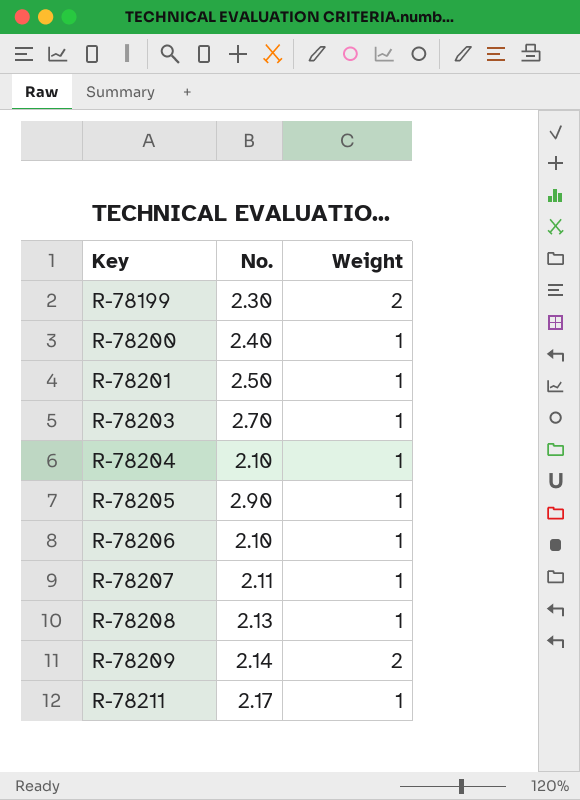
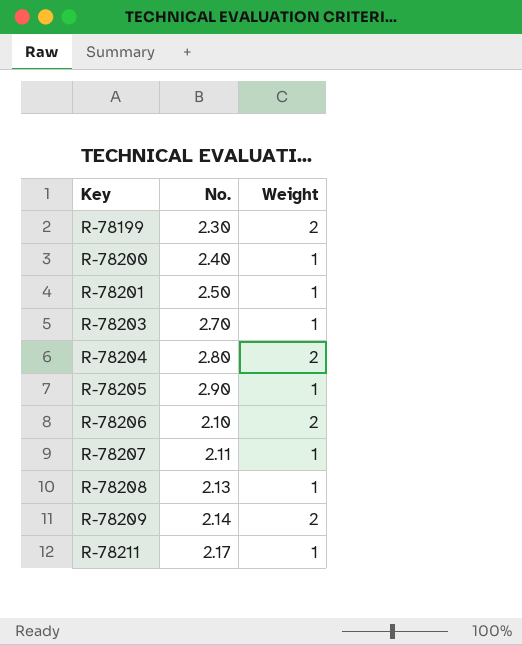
R-78204 | No.: 2.10 -> 2.80
R-78204 | Weight: 1 -> 2
R-78206 | Weight: 1 -> 2

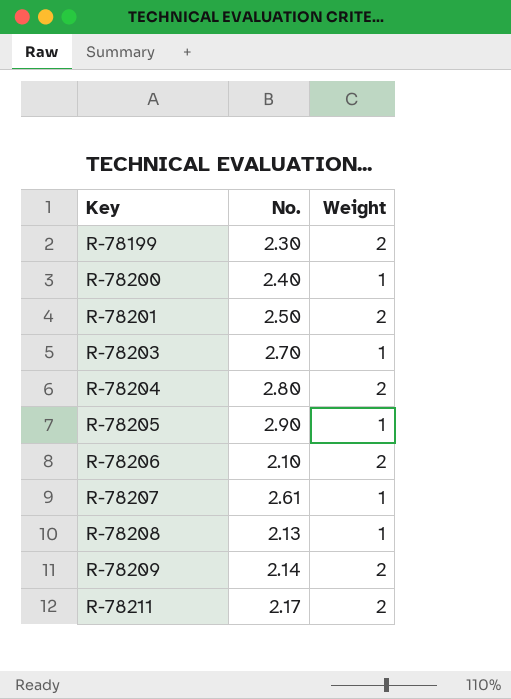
R-78201 | Weight: 1 -> 2
R-78207 | No.: 2.11 -> 2.61
R-78211 | Weight: 1 -> 2

